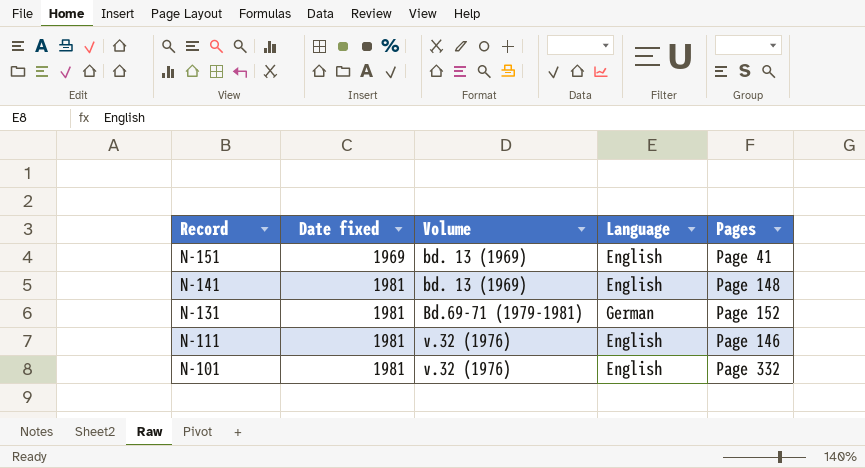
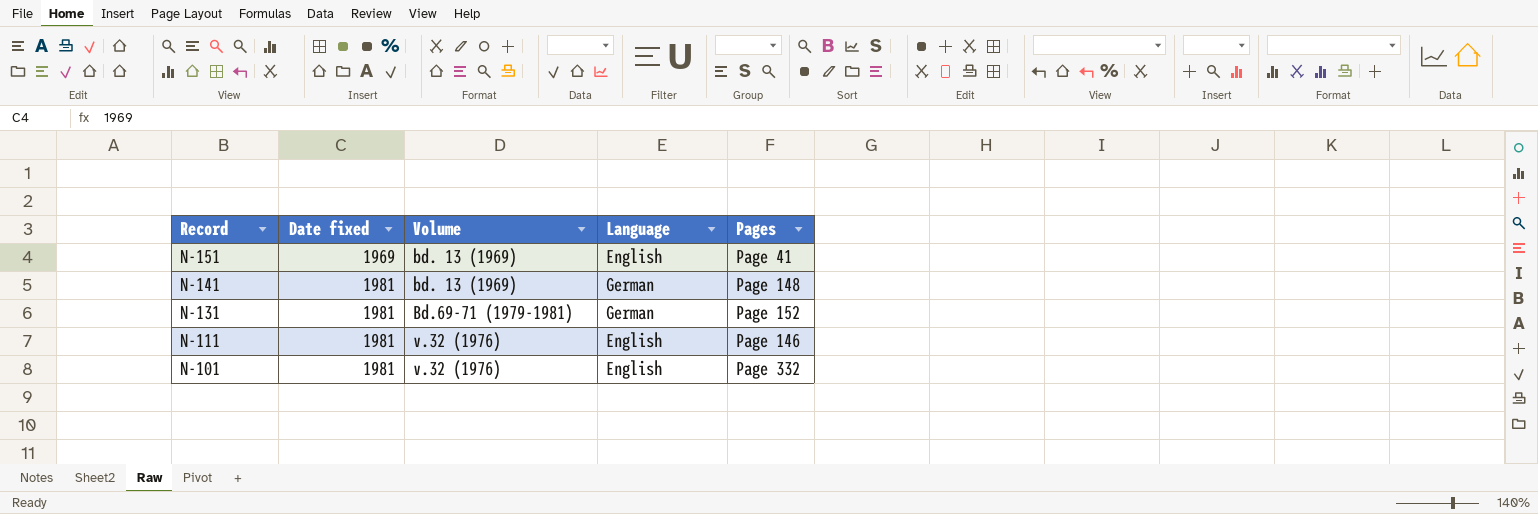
N-141 | Language: English -> German

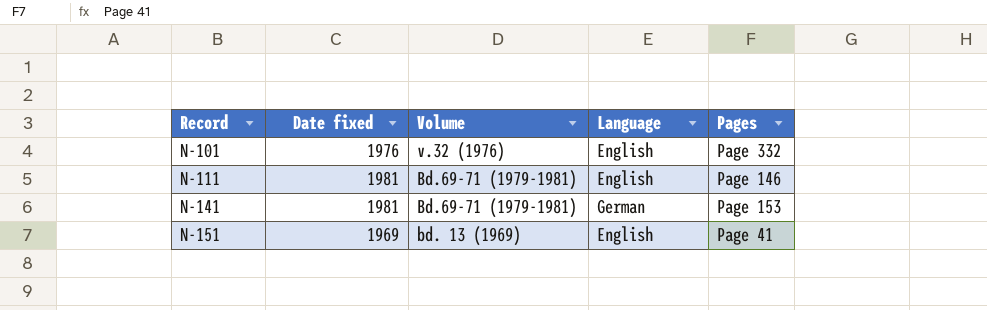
row order: Record descending -> Record ascending
row N-131: 1981 | Bd.69-71 (1979-1981) | German | Page 152 -> none
N-101 | Date fixed: 1981 -> 1976
N-111 | Volume: v.32 (1976) -> Bd.69-71 (1979-1981)
N-141 | Volume: bd. 13 (1969) -> Bd.69-71 (1979-1981)
N-141 | Pages: Page 148 -> Page 153

